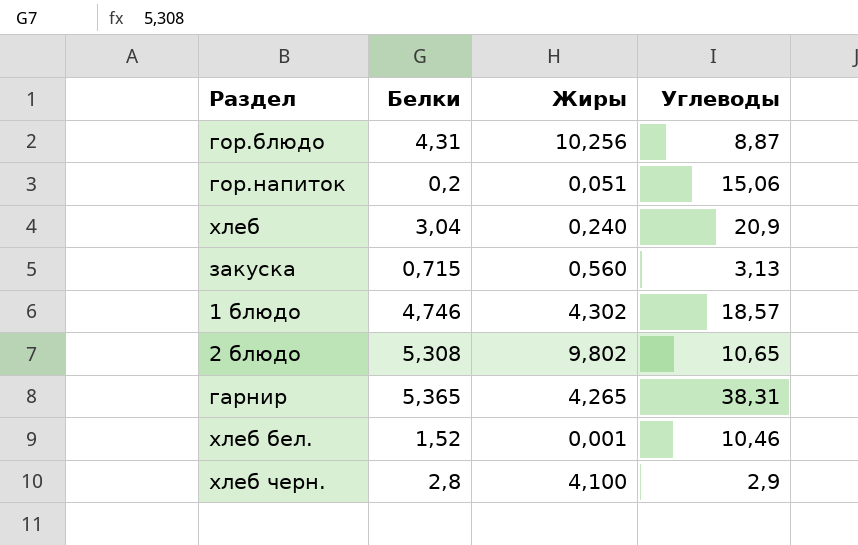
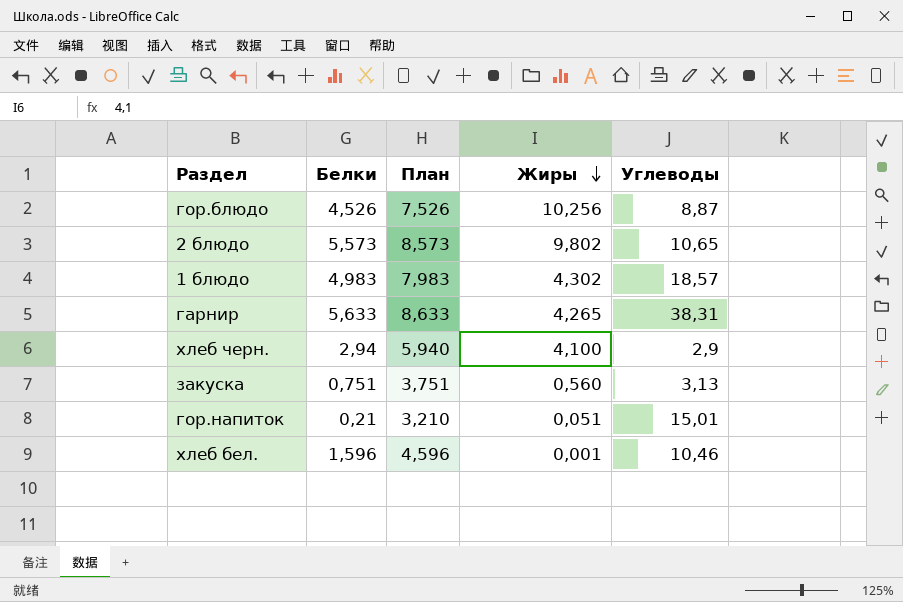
row order: none -> Жиры descending
column План | formula: none -> [Белки] + 3
row хлеб: 3,04 | 0,240 | 20,9 -> none
гор.блюдо | Белки: 4,31 -> 4,526
2 блюдо | Белки: 5,308 -> 5,573
1 блюдо | Белки: 4,746 -> 4,983
гарнир | Белки: 5,365 -> 5,633
хлеб черн. | Белки: 2,8 -> 2,94
закуска | Белки: 0,715 -> 0,751
гор.напиток | Белки: 0,2 -> 0,21
гор.напиток | Углеводы: 15,06 -> 15,01
хлеб бел. | Белки: 1,52 -> 1,596

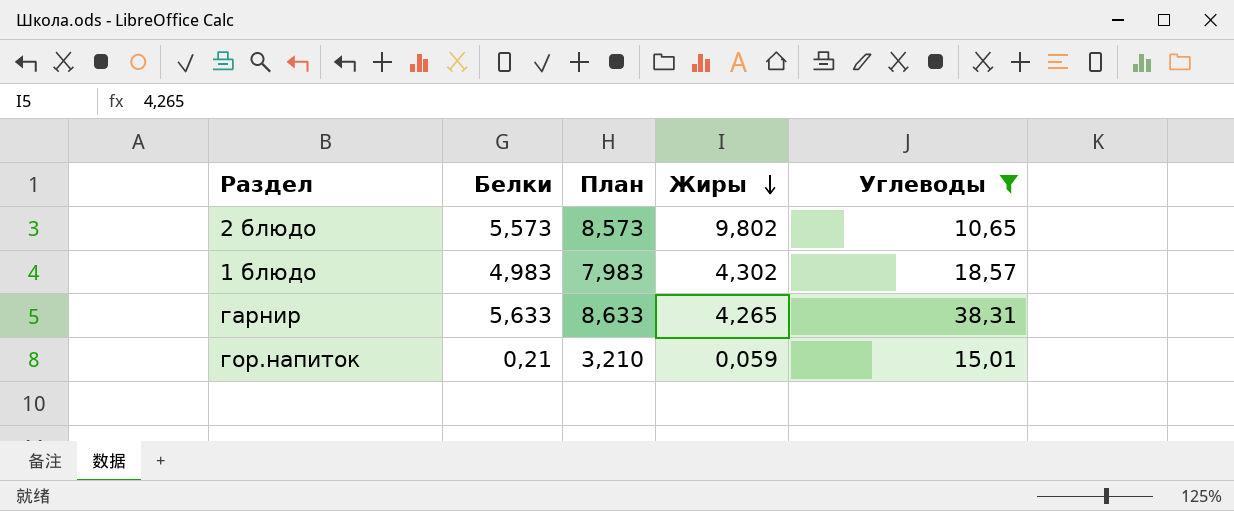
filter: none -> Углеводы >= 10,65
гор.напиток | Жиры: 0,051 -> 0,059

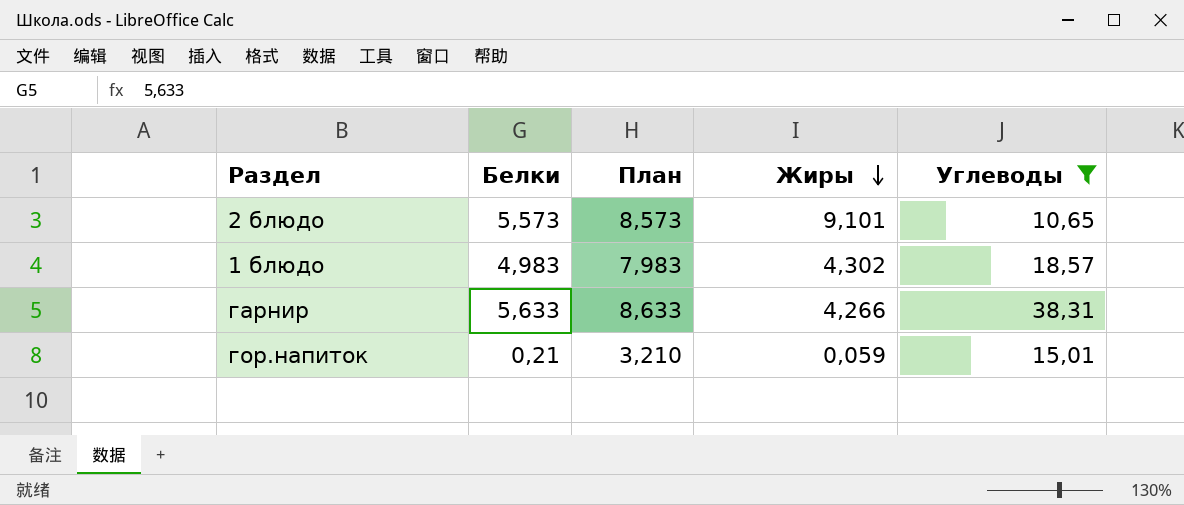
2 блюдо | Жиры: 9,802 -> 9,101
гарнир | Жиры: 4,265 -> 4,266

